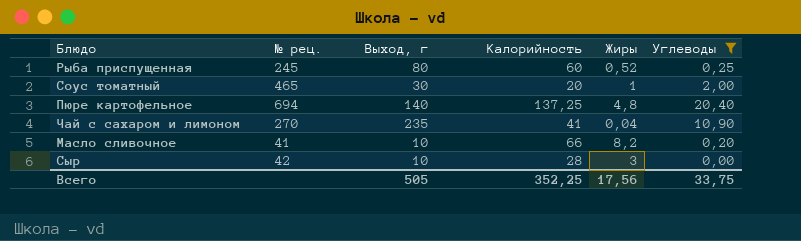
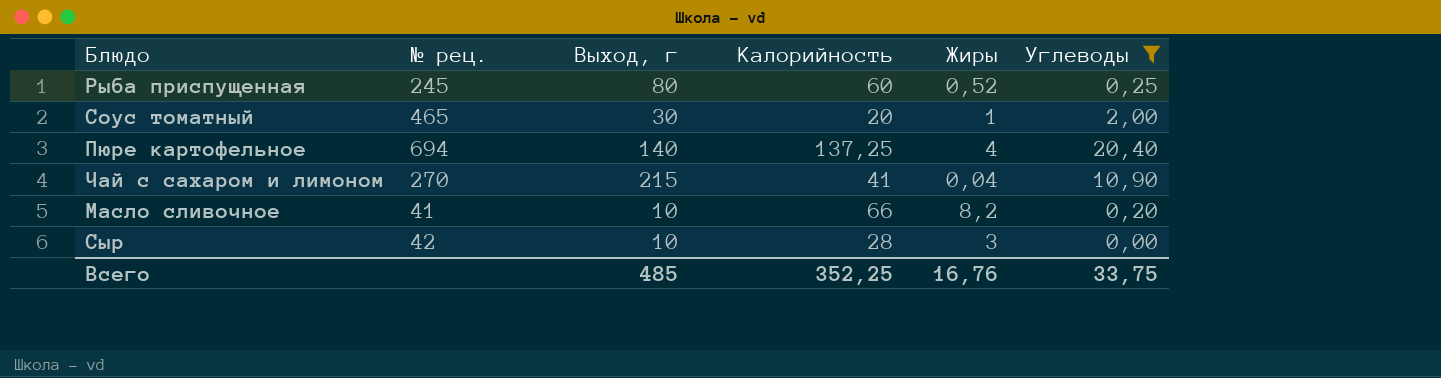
Пюре картофельное | Жиры: 4,8 -> 4
Чай с сахаром и лимоном | Выход, г: 235 -> 215
Всего | Выход, г: 505 -> 485
Всего | Жиры: 17,56 -> 16,76

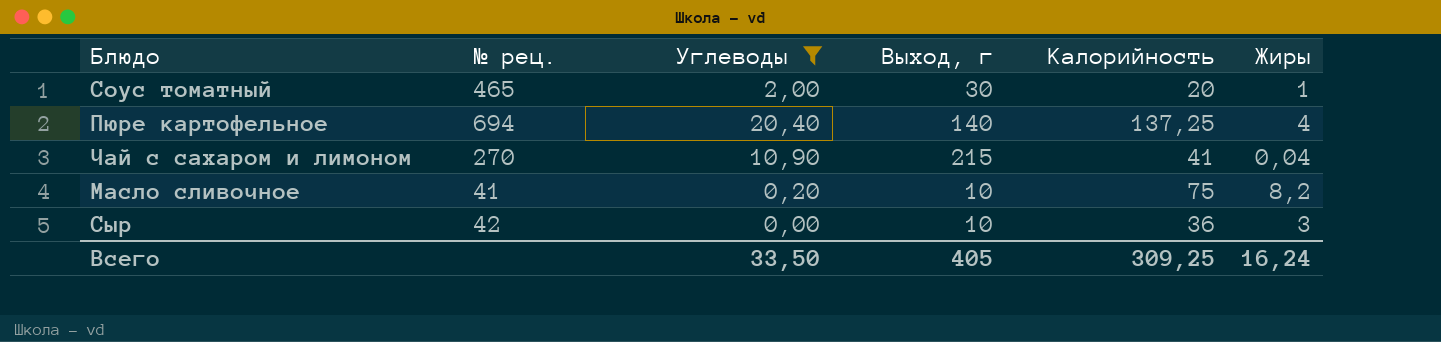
column Углеводы | position: 6 -> 3
row Рыба приспущенная: 245 | 80 | 60 | 0,52 | 0,25 -> none
Масло сливочное | Калорийность: 66 -> 75
Сыр | Калорийность: 28 -> 36
Всего | Углеводы: 33,75 -> 33,50
Всего | Выход, г: 485 -> 405
Всего | Калорийность: 352,25 -> 309,25
Всего | Жиры: 16,76 -> 16,24

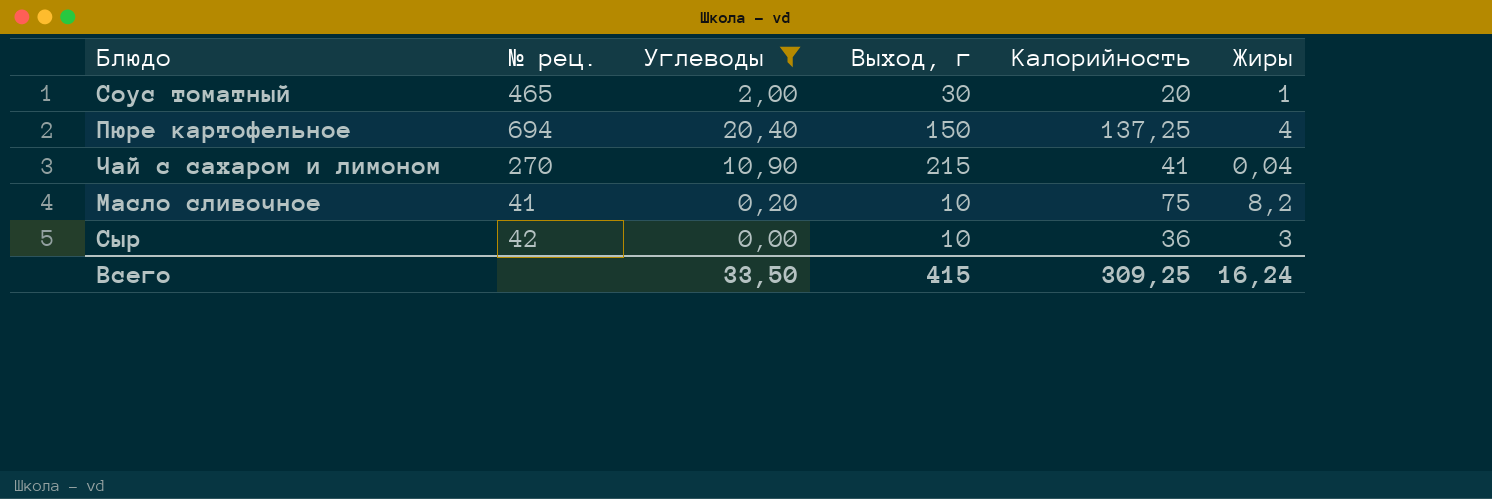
Пюре картофельное | Выход, г: 140 -> 150
Всего | Выход, г: 405 -> 415

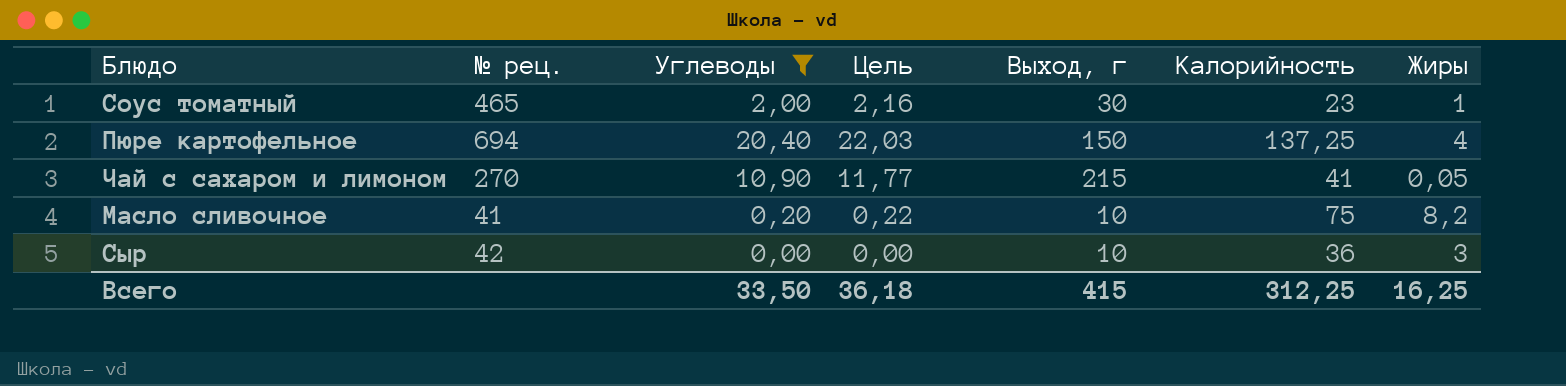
column Цель | formula: none -> [Углеводы] * 1,08
Соус томатный | Калорийность: 20 -> 23
Чай с сахаром и лимоном | Жиры: 0,04 -> 0,05
Всего | Калорийность: 309,25 -> 312,25
Всего | Жиры: 16,24 -> 16,25

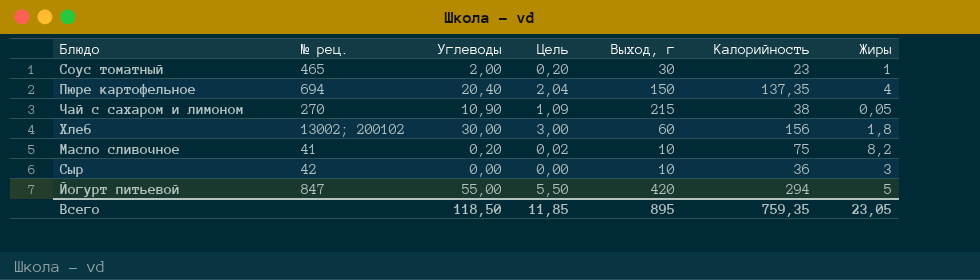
filter: Углеводы <= 20,40 -> none
column Цель | formula: [Углеводы] * 1,08 -> [Углеводы] * 0,1
Пюре картофельное | Калорийность: 137,25 -> 137,35
Чай с сахаром и лимоном | Калорийность: 41 -> 38
Всего | Углеводы: 33,50 -> 118,50
Всего | Цель: 36,18 -> 11,85
Всего | Выход, г: 415 -> 895
Всего | Калорийность: 312,25 -> 759,35
Всего | Жиры: 16,25 -> 23,05

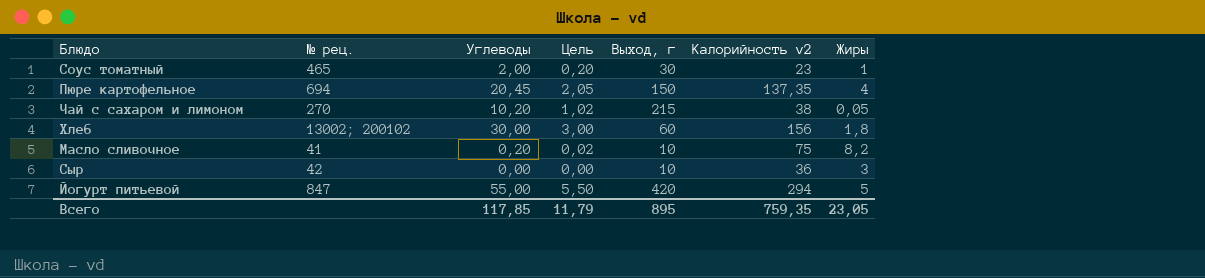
column name: Калорийность -> Калорийность v2
Пюре картофельное | Углеводы: 20,40 -> 20,45
Пюре картофельное | Цель: 2,04 -> 2,05
Чай с сахаром и лимоном | Углеводы: 10,90 -> 10,20
Чай с сахаром и лимоном | Цель: 1,09 -> 1,02
Всего | Углеводы: 118,50 -> 117,85
Всего | Цель: 11,85 -> 11,79

